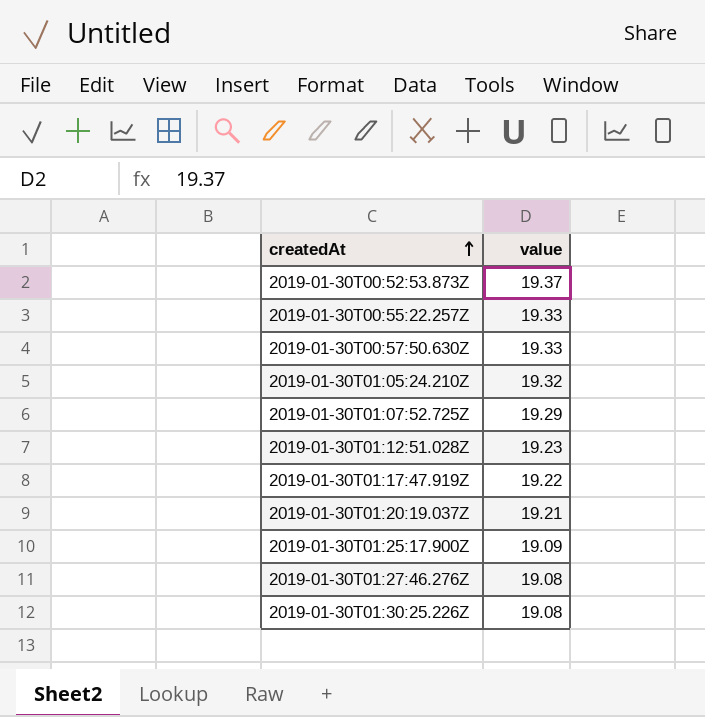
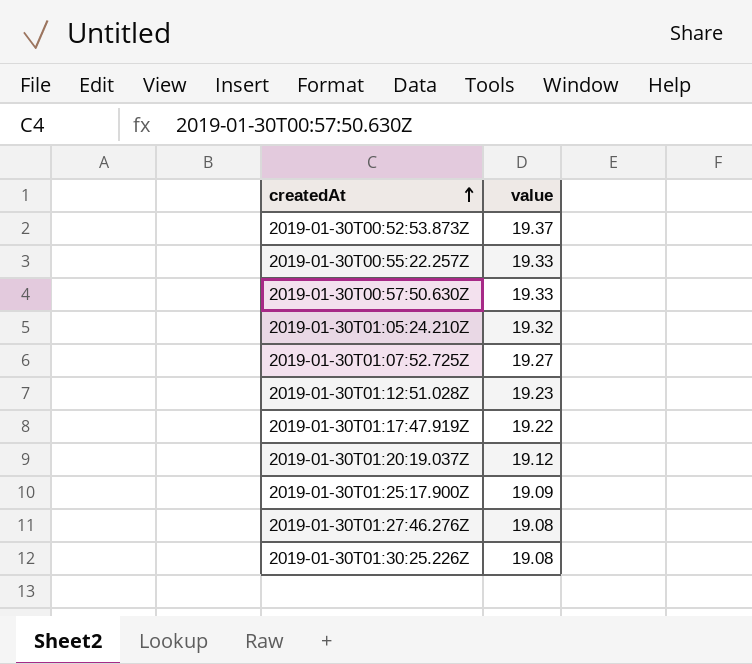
2019-01-30T01:07:52.725Z | value: 19.29 -> 19.27
2019-01-30T01:20:19.037Z | value: 19.21 -> 19.12

